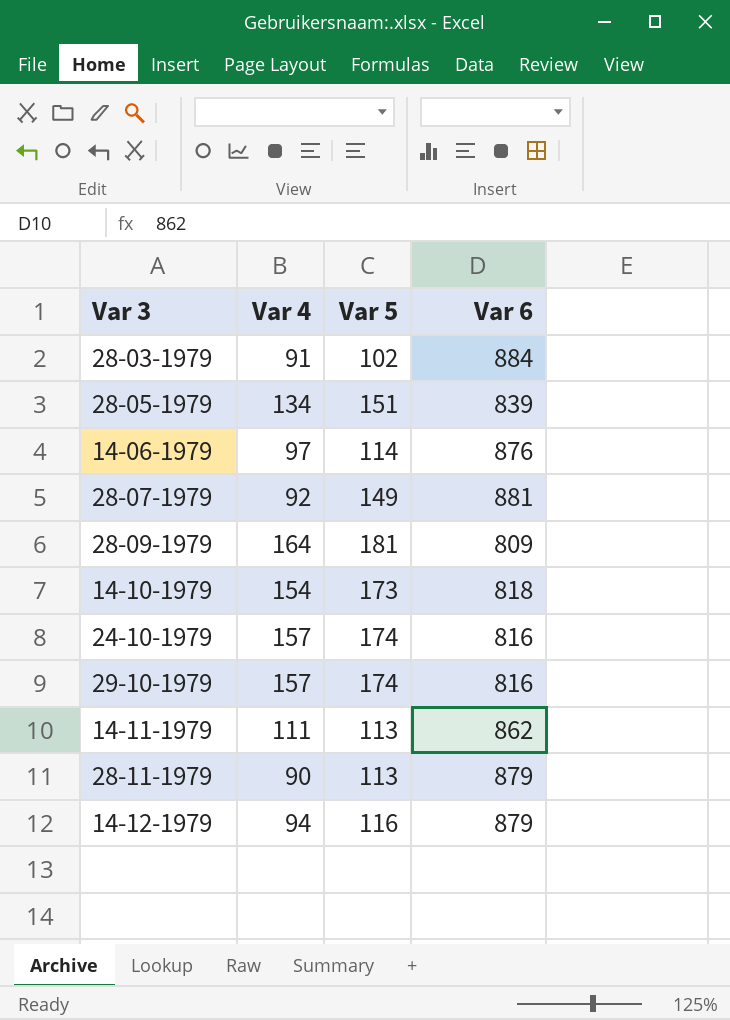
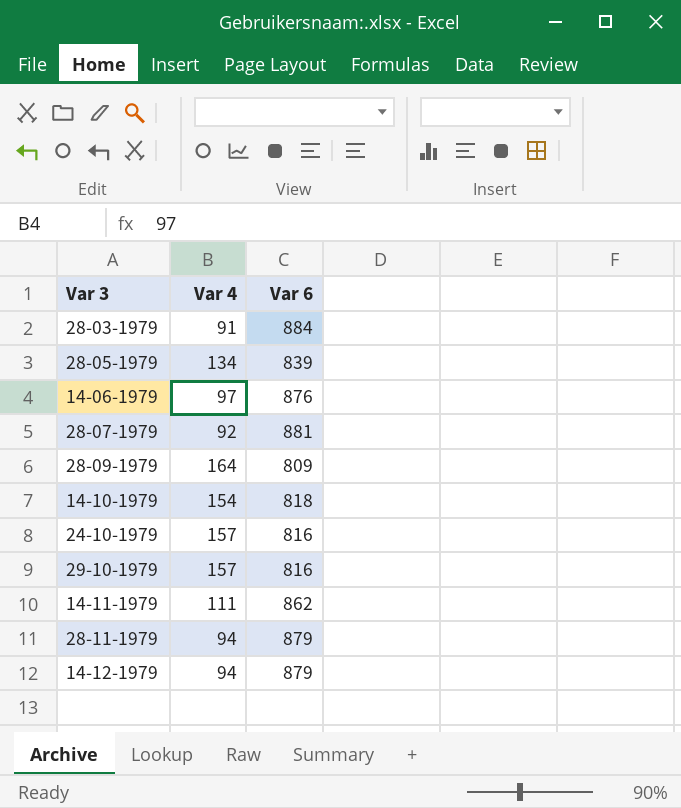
column Var 5 | position: 3 -> none
28-11-1979 | Var 4: 90 -> 94

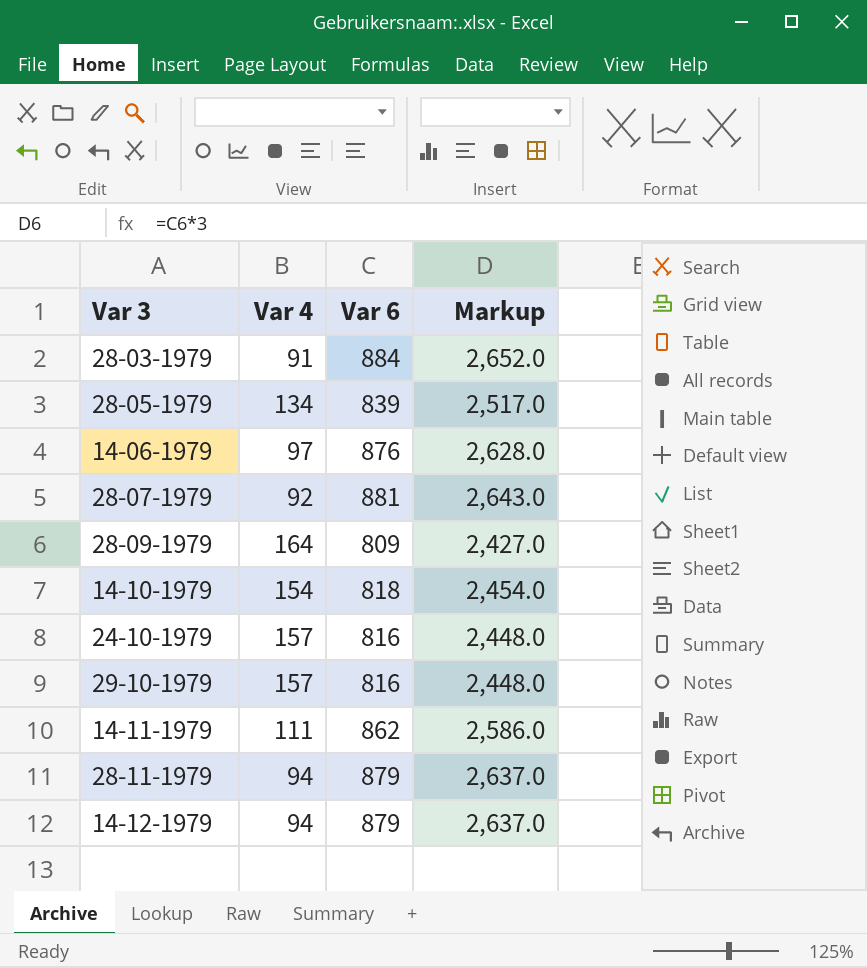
column Markup | formula: none -> [Var 6] * 3

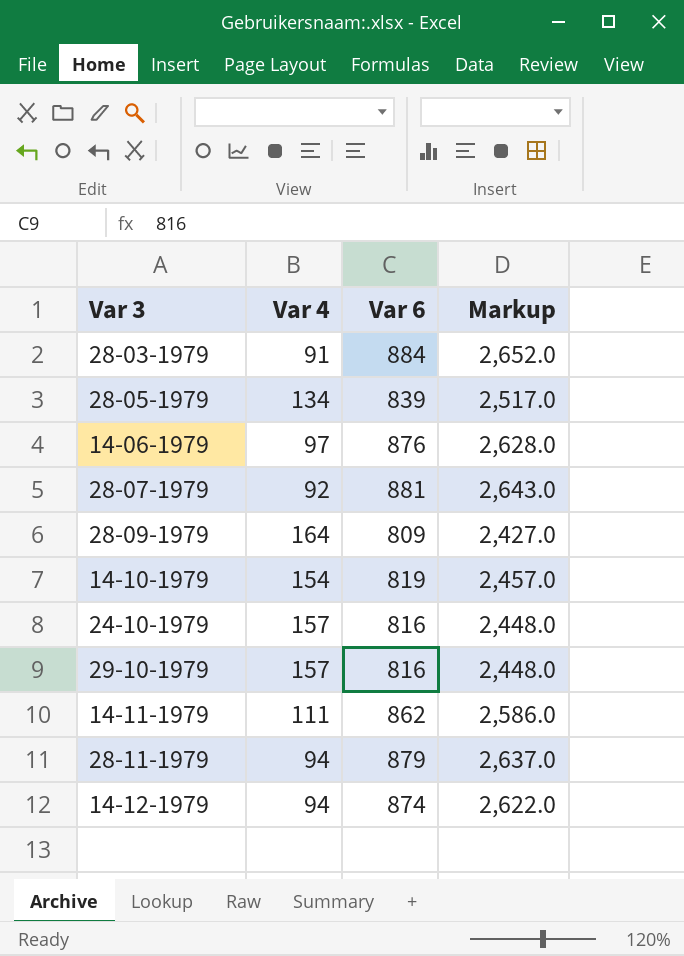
14-10-1979 | Var 6: 818 -> 819
14-10-1979 | Markup: 2,454.0 -> 2,457.0
14-12-1979 | Var 6: 879 -> 874
14-12-1979 | Markup: 2,637.0 -> 2,622.0

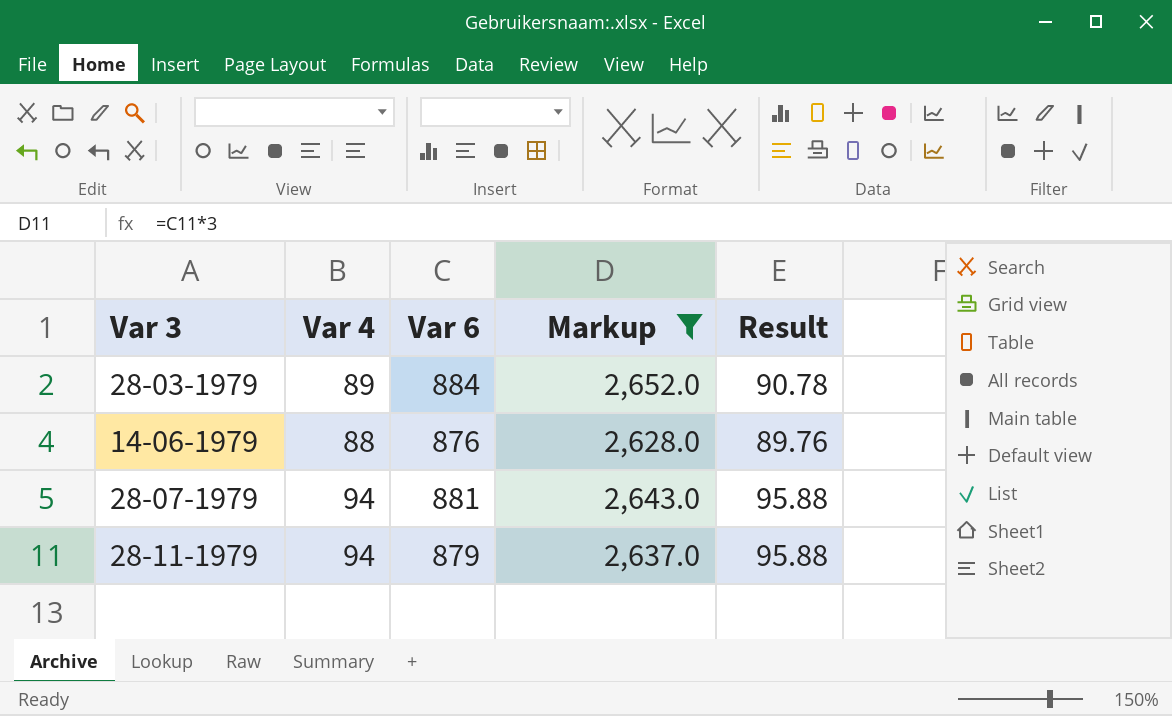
filter: none -> Markup >= 2,628.0
column Result | formula: none -> [Var 4] * 1.02
28-03-1979 | Var 4: 91 -> 89
14-06-1979 | Var 4: 97 -> 88
28-07-1979 | Var 4: 92 -> 94

